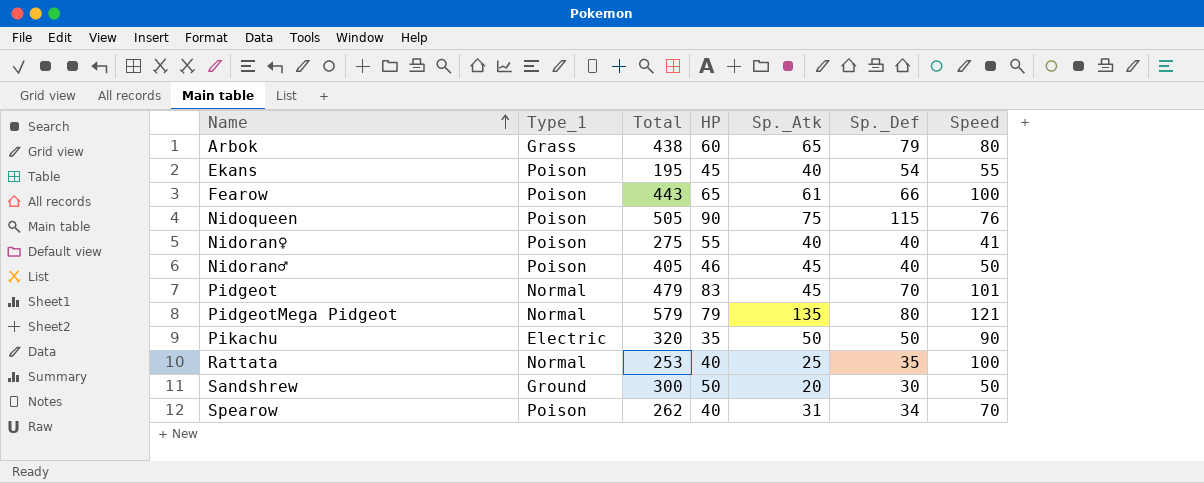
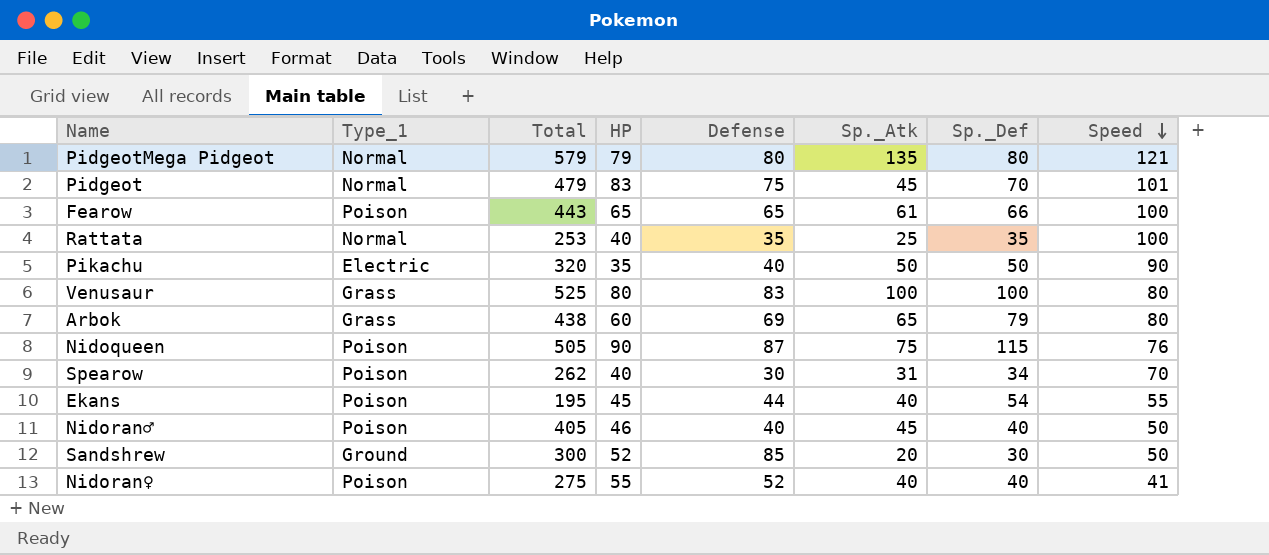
row order: Name ascending -> Speed descending
column Defense | position: none -> 5
row Venusaur: none -> Grass | 525 | 80 | 83 | 100 | 100 | 80
Sandshrew | HP: 50 -> 52

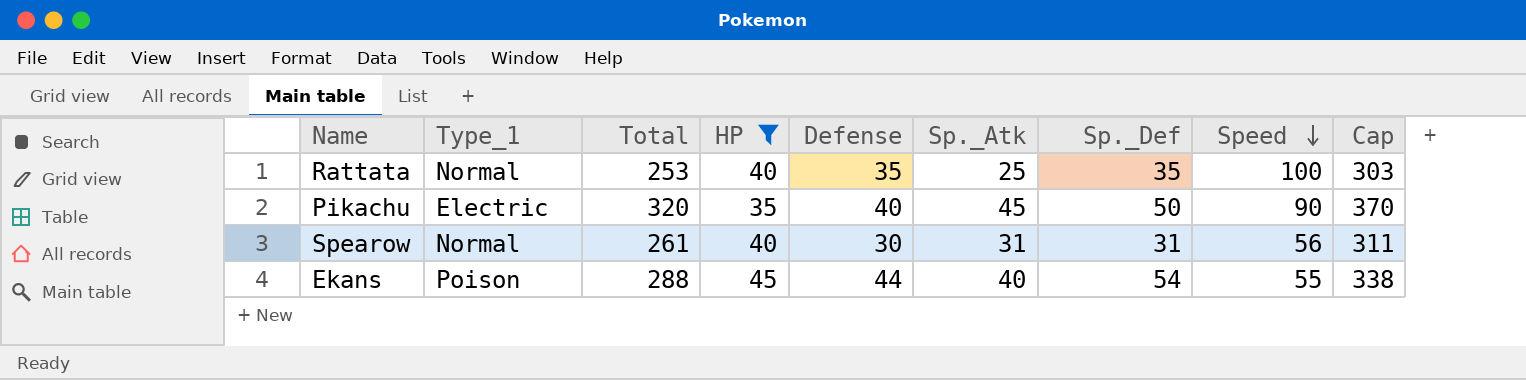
filter: none -> HP <= 45
column Cap | formula: none -> [Total] + 50
Pikachu | Sp._Atk: 50 -> 45
Spearow | Type_1: Poison -> Normal
Spearow | Total: 262 -> 261
Spearow | Sp._Def: 34 -> 31
Spearow | Speed: 70 -> 56
Ekans | Total: 195 -> 288

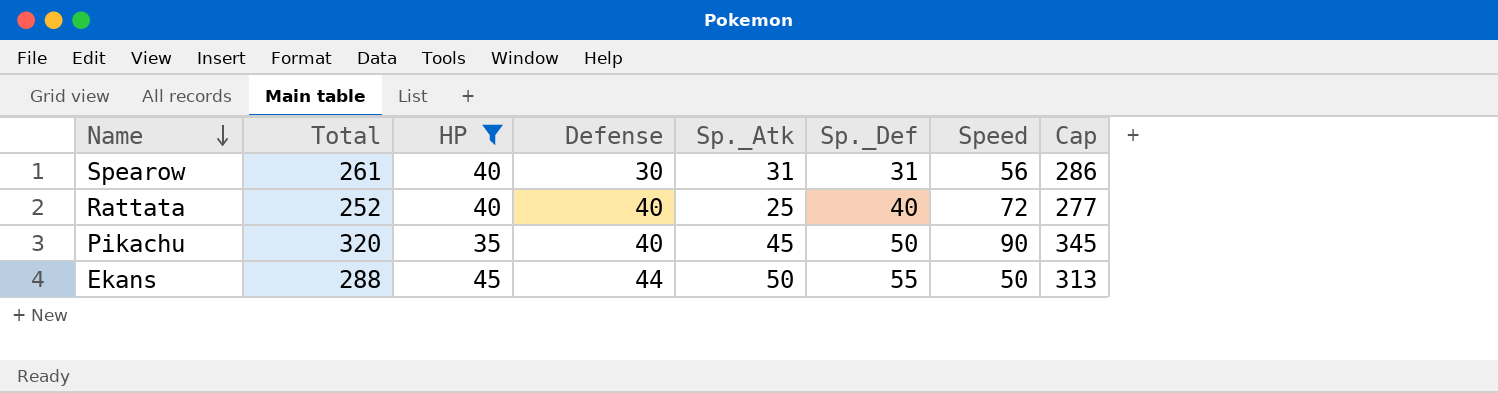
row order: Speed descending -> Name descending
column Type_1 | position: 2 -> none
column Cap | formula: [Total] + 50 -> [Total] + 25
Rattata | Total: 253 -> 252
Rattata | Defense: 35 -> 40
Rattata | Sp._Def: 35 -> 40
Rattata | Speed: 100 -> 72
Ekans | Sp._Atk: 40 -> 50
Ekans | Sp._Def: 54 -> 55
Ekans | Speed: 55 -> 50

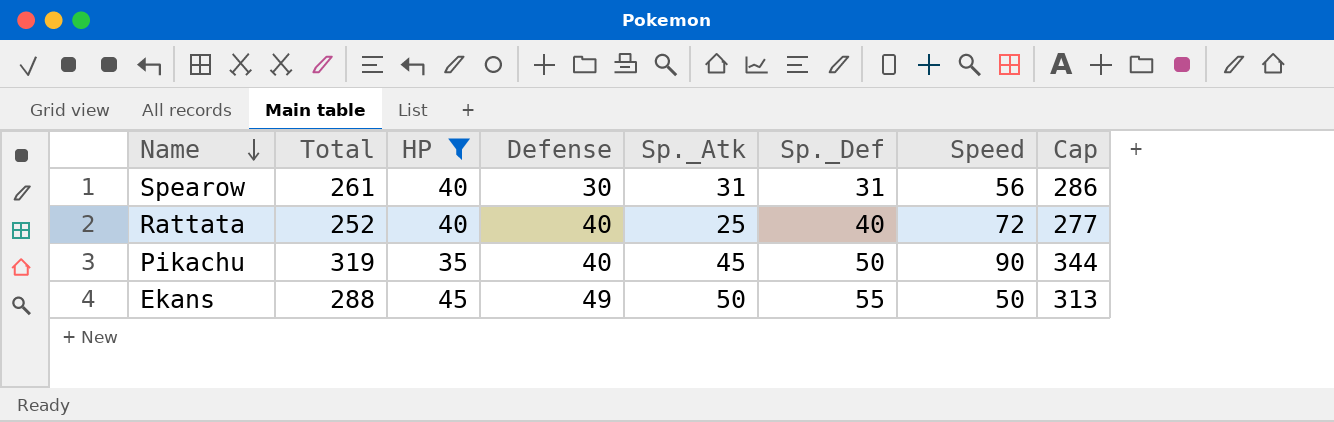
Pikachu | Total: 320 -> 319
Pikachu | Cap: 345 -> 344
Ekans | Defense: 44 -> 49

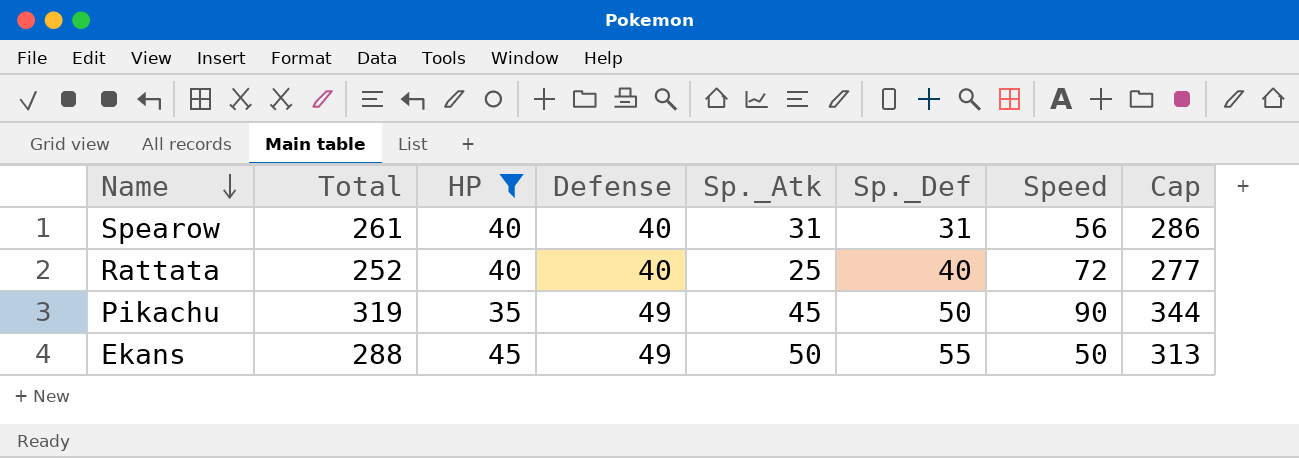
Spearow | Defense: 30 -> 40
Pikachu | Defense: 40 -> 49

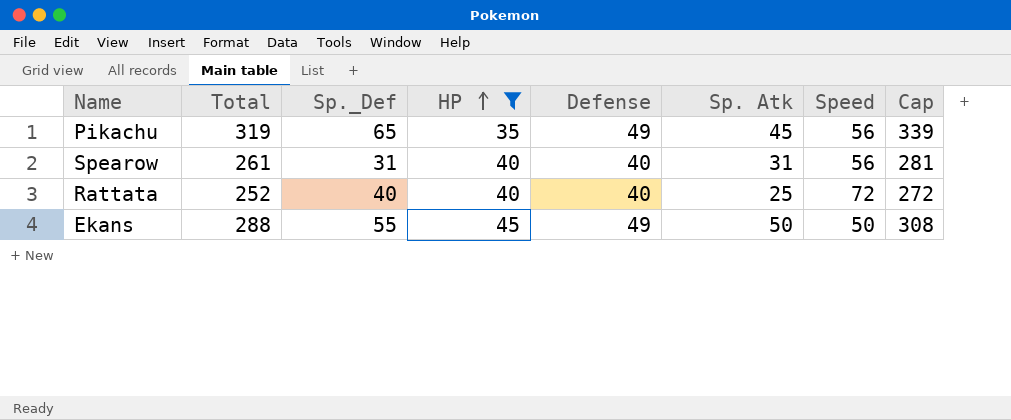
row order: Name descending -> HP ascending
column Sp._Def | position: 6 -> 3
column name: Sp._Atk -> Sp. Atk
column Cap | formula: [Total] + 25 -> [Total] + 20
Pikachu | Sp._Def: 50 -> 65
Pikachu | Speed: 90 -> 56

